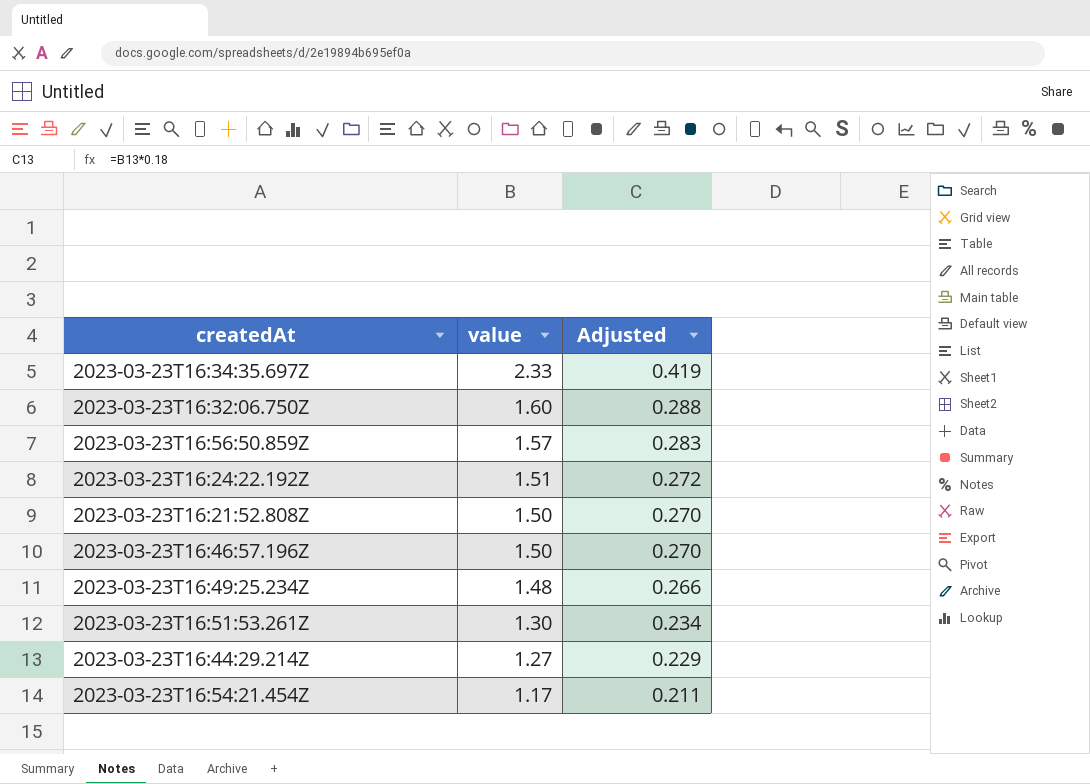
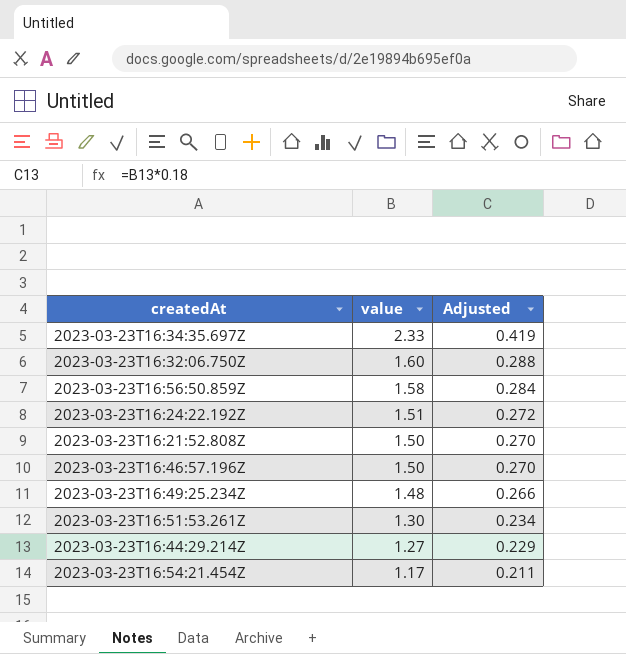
2023-03-23T16:56:50.859Z | value: 1.57 -> 1.58
2023-03-23T16:56:50.859Z | Adjusted: 0.283 -> 0.284

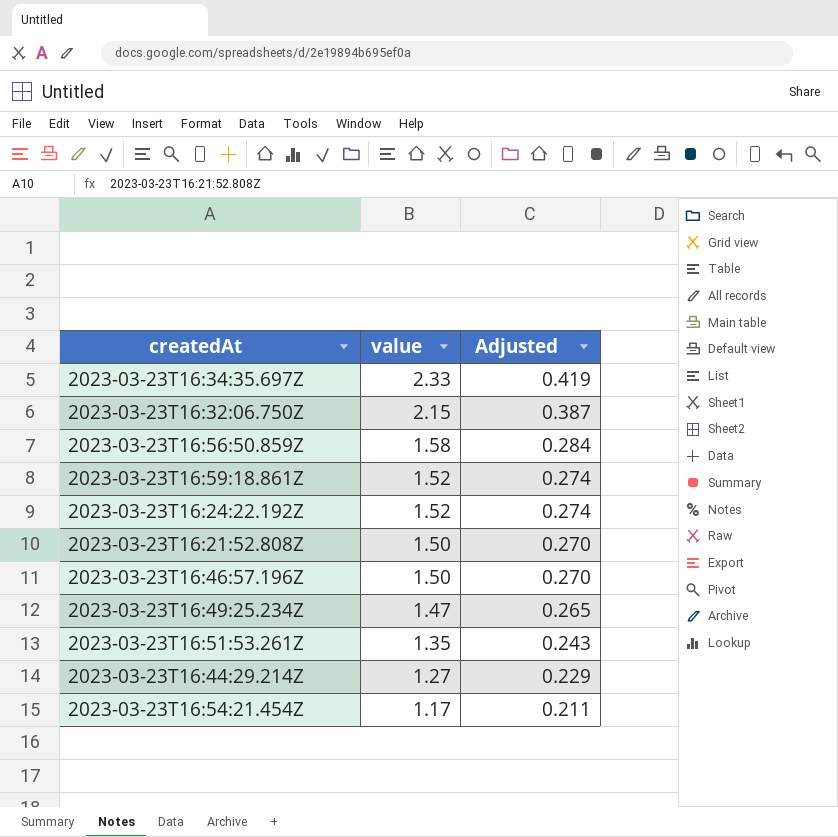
2023-03-23T16:32:06.750Z | value: 1.60 -> 2.15
2023-03-23T16:32:06.750Z | Adjusted: 0.288 -> 0.387
row 2023-03-23T16:59:18.861Z: none -> 1.52 | 0.274
2023-03-23T16:24:22.192Z | value: 1.51 -> 1.52
2023-03-23T16:24:22.192Z | Adjusted: 0.272 -> 0.274
2023-03-23T16:49:25.234Z | value: 1.48 -> 1.47
2023-03-23T16:49:25.234Z | Adjusted: 0.266 -> 0.265
2023-03-23T16:51:53.261Z | value: 1.30 -> 1.35
2023-03-23T16:51:53.261Z | Adjusted: 0.234 -> 0.243

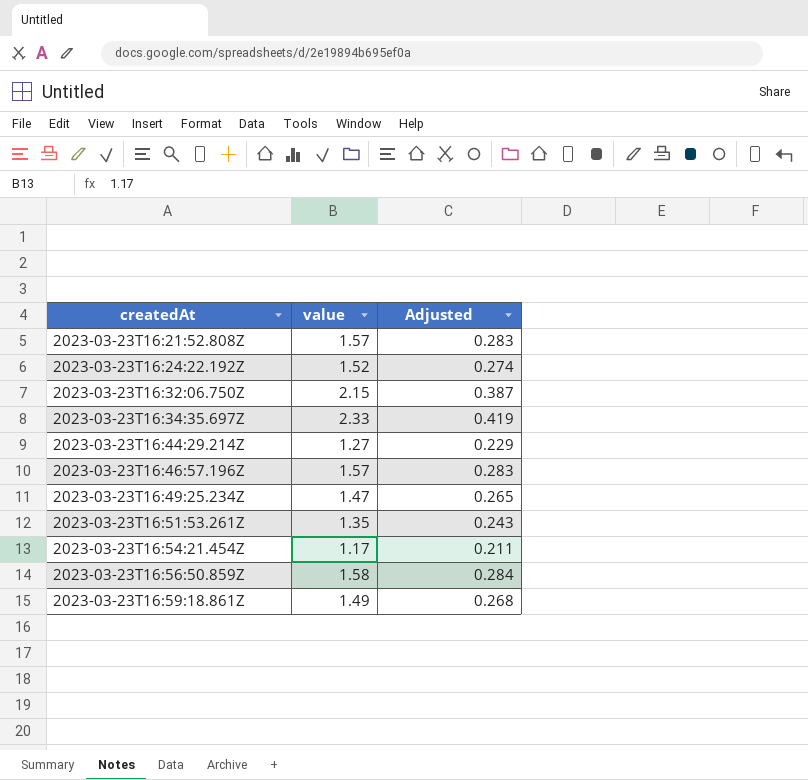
row order: value descending -> createdAt ascending
2023-03-23T16:21:52.808Z | value: 1.50 -> 1.57
2023-03-23T16:21:52.808Z | Adjusted: 0.270 -> 0.283
2023-03-23T16:46:57.196Z | value: 1.50 -> 1.57
2023-03-23T16:46:57.196Z | Adjusted: 0.270 -> 0.283
2023-03-23T16:59:18.861Z | value: 1.52 -> 1.49
2023-03-23T16:59:18.861Z | Adjusted: 0.274 -> 0.268

